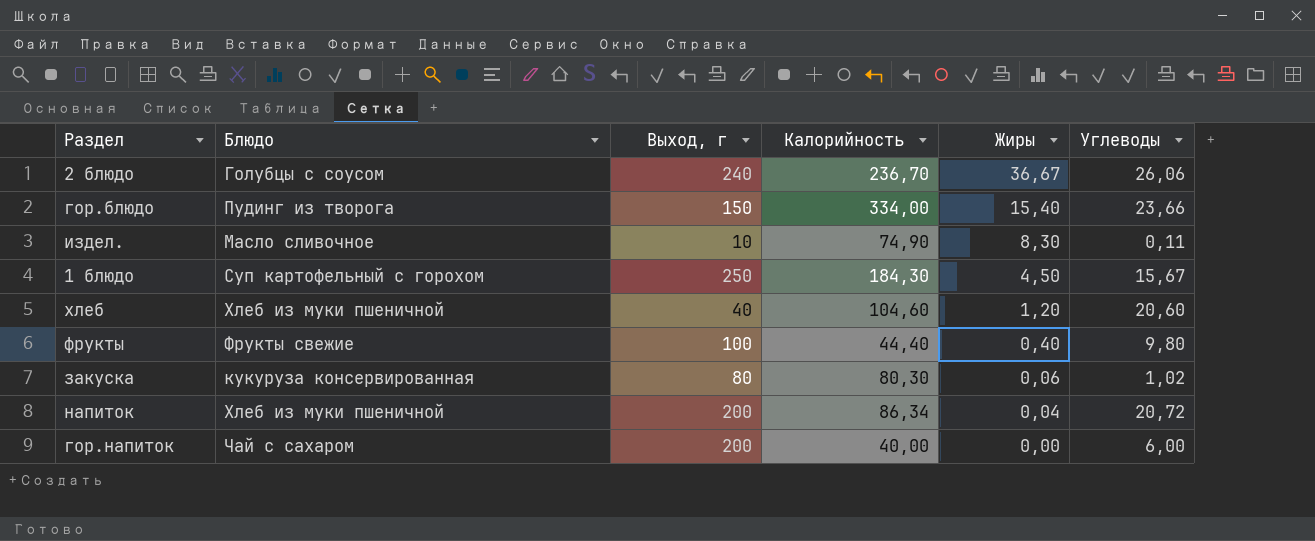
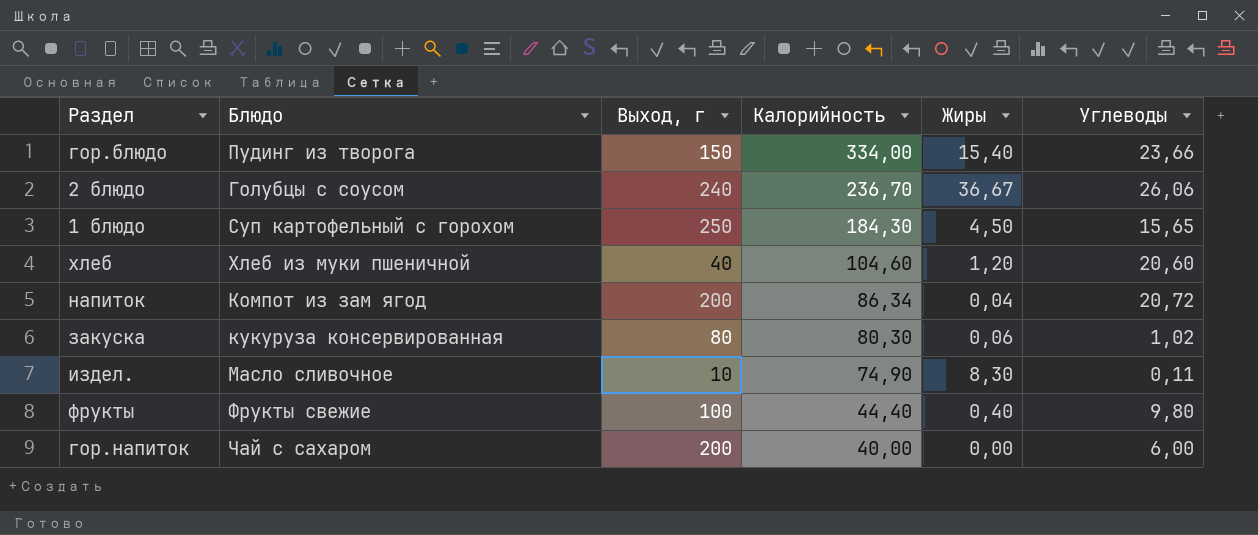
row order: Жиры descending -> Калорийность descending
1 блюдо | Углеводы: 15,67 -> 15,65
напиток | Блюдо: Хлеб из муки пшеничной -> Компот из зам ягод

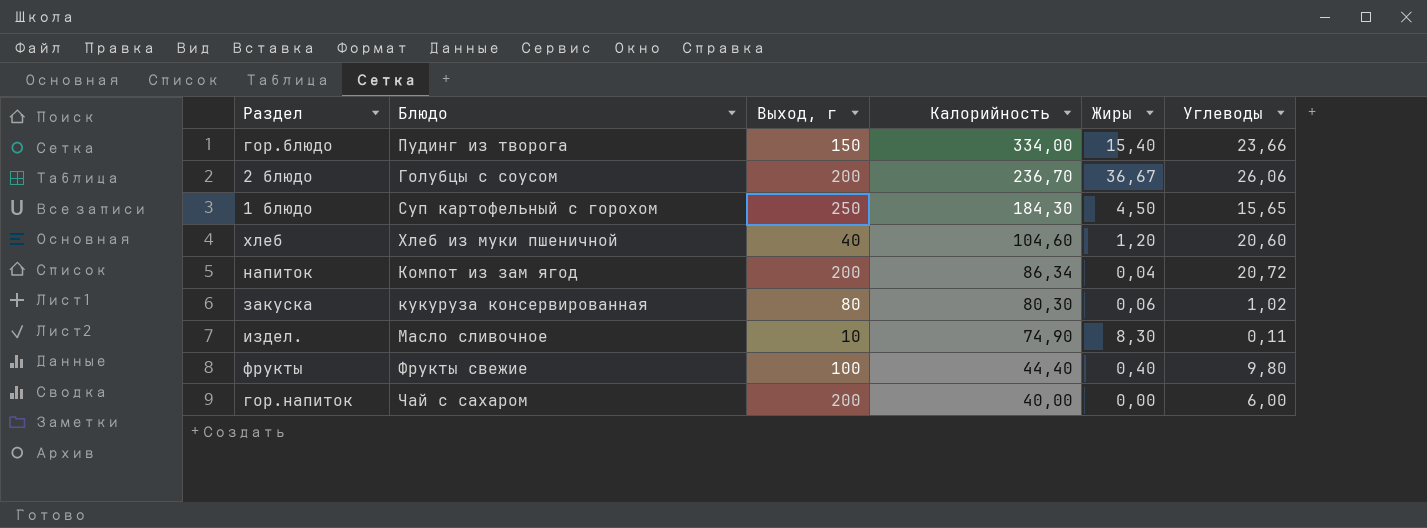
2 блюдо | Выход, г: 240 -> 200

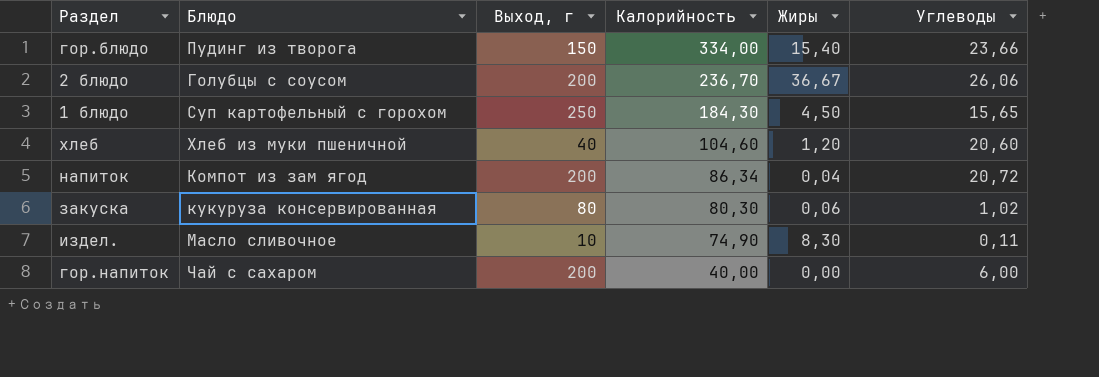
row фрукты: Фрукты свежие | 100 | 44,40 | 0,40 | 9,80 -> none

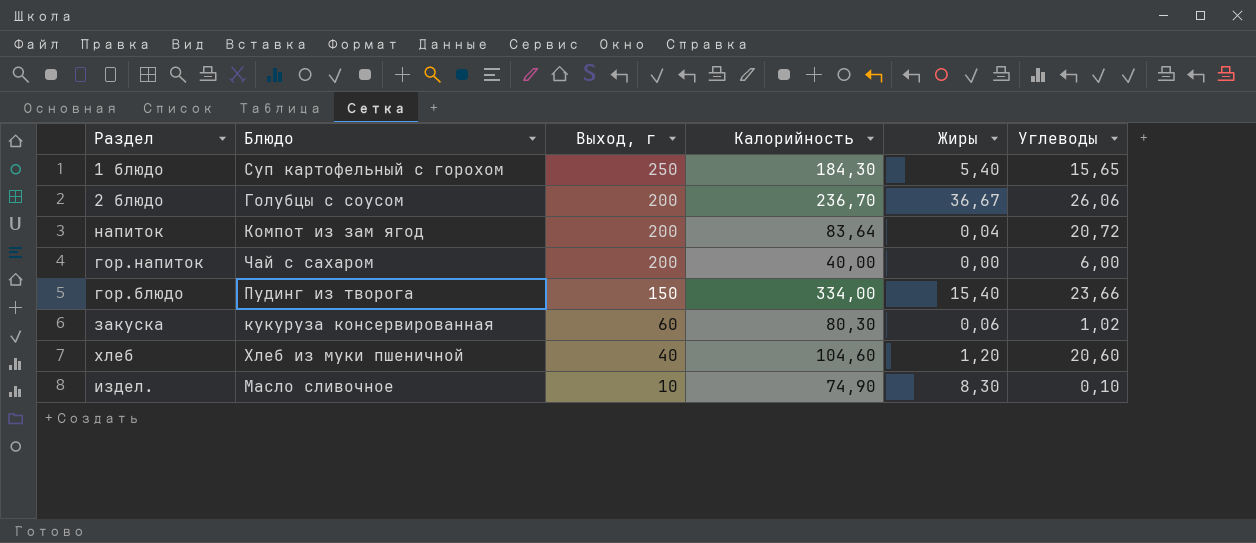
row order: Калорийность descending -> Выход, г descending
1 блюдо | Жиры: 4,50 -> 5,40
напиток | Калорийность: 86,34 -> 83,64
закуска | Выход, г: 80 -> 60
издел. | Углеводы: 0,11 -> 0,10

